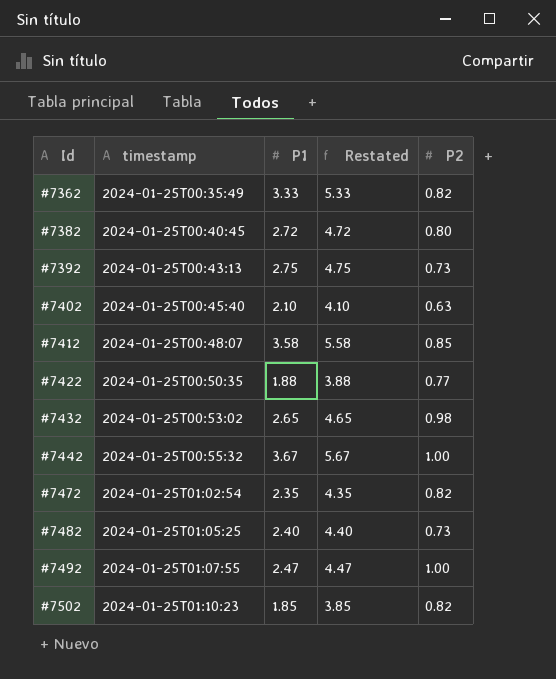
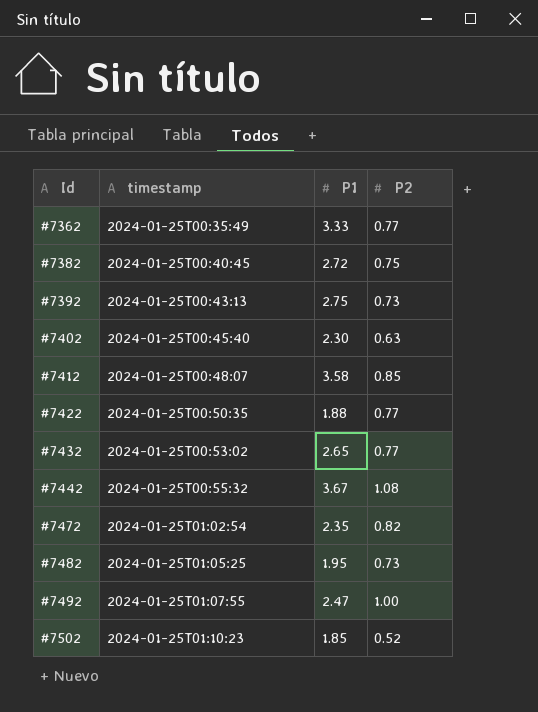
column Restated | formula: [P1] + 2 -> none
#7362 | P2: 0.82 -> 0.77
#7382 | P2: 0.80 -> 0.75
#7402 | P1: 2.10 -> 2.30
#7432 | P2: 0.98 -> 0.77
#7442 | P2: 1.00 -> 1.08
#7482 | P1: 2.40 -> 1.95
#7502 | P2: 0.82 -> 0.52

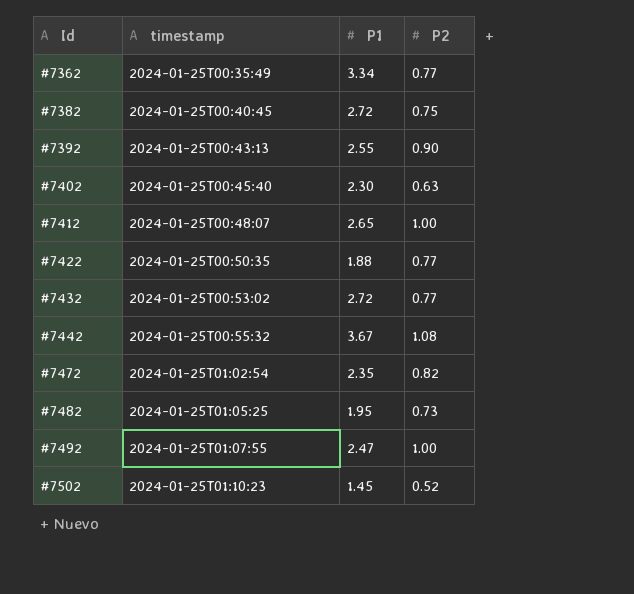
#7362 | P1: 3.33 -> 3.34
#7392 | P1: 2.75 -> 2.55
#7392 | P2: 0.73 -> 0.90
#7412 | P1: 3.58 -> 2.65
#7412 | P2: 0.85 -> 1.00
#7432 | P1: 2.65 -> 2.72
#7502 | P1: 1.85 -> 1.45

